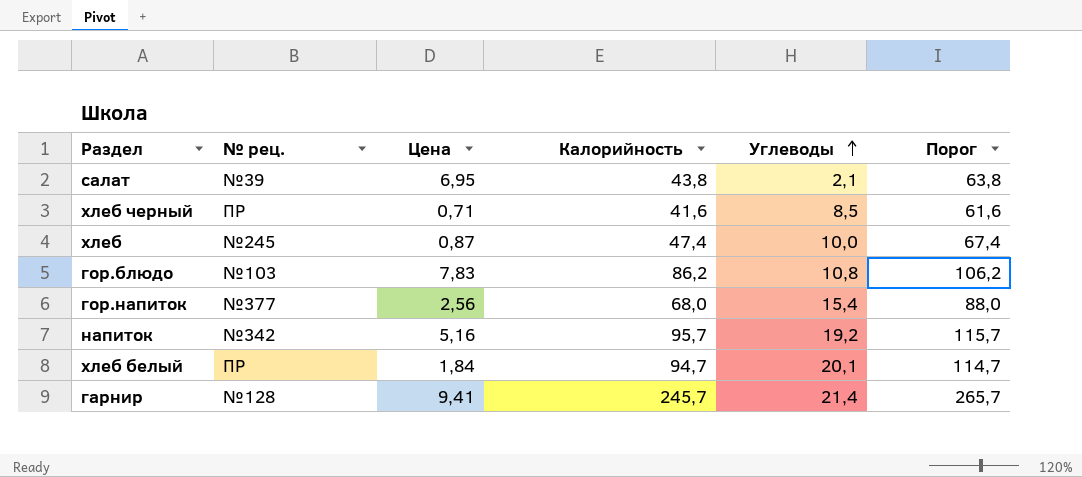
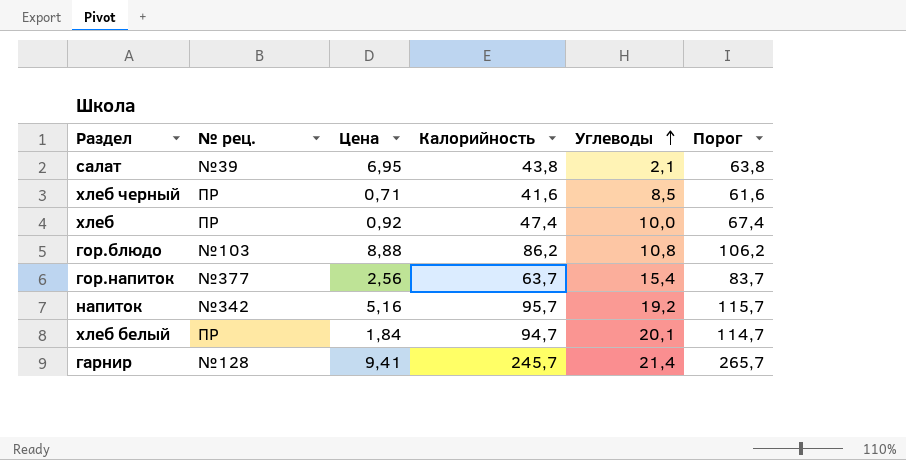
хлеб | № рец.: №245 -> ПР
хлеб | Цена: 0,87 -> 0,92
гор.блюдо | Цена: 7,83 -> 8,88
гор.напиток | Калорийность: 68,0 -> 63,7
гор.напиток | Порог: 88,0 -> 83,7

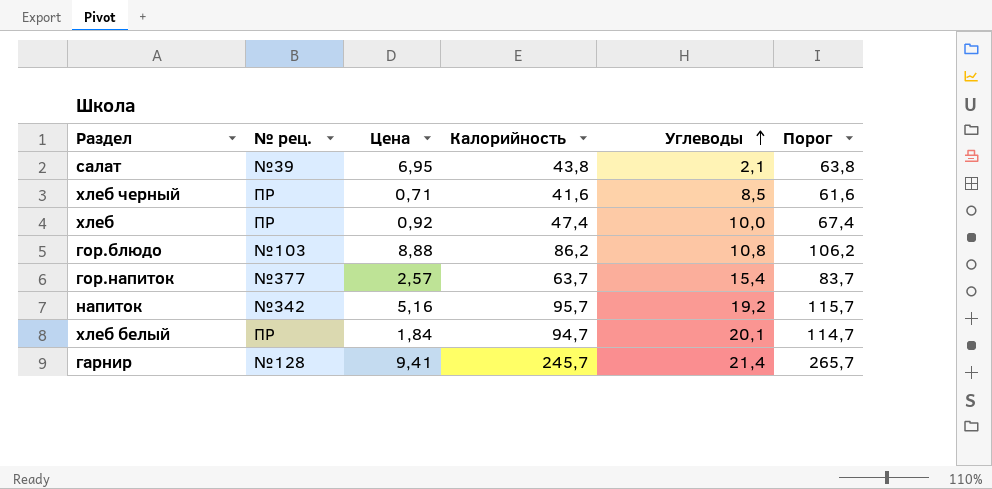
гор.напиток | Цена: 2,56 -> 2,57

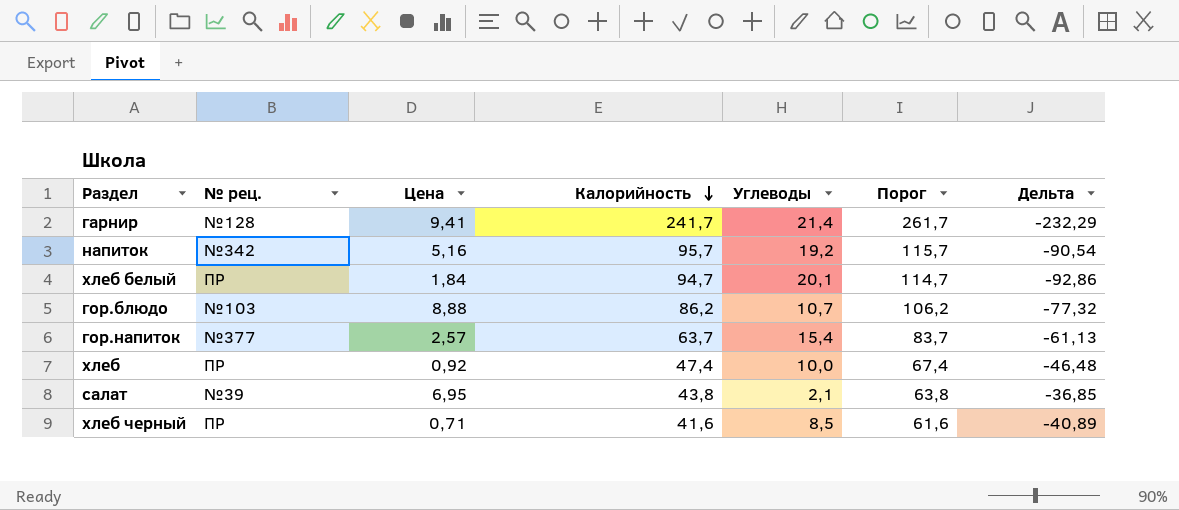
row order: Углеводы ascending -> Калорийность descending
column Дельта | formula: none -> [Цена] - [Калорийность]
гарнир | Калорийность: 245,7 -> 241,7
гарнир | Порог: 265,7 -> 261,7
гор.блюдо | Углеводы: 10,8 -> 10,7

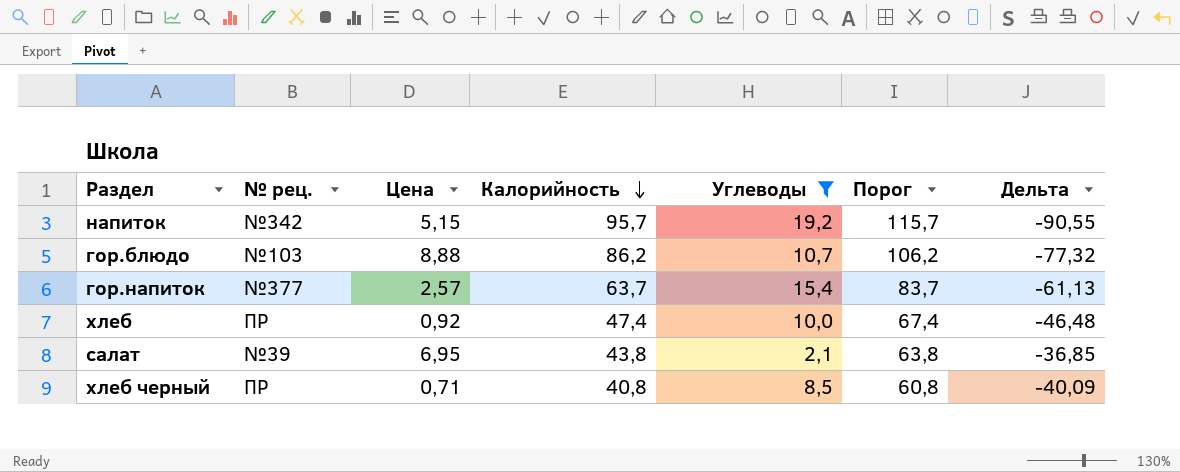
filter: none -> Углеводы <= 19,2
напиток | Цена: 5,16 -> 5,15
напиток | Дельта: -90,54 -> -90,55
хлеб черный | Калорийность: 41,6 -> 40,8
хлеб черный | Порог: 61,6 -> 60,8
хлеб черный | Дельта: -40,89 -> -40,09

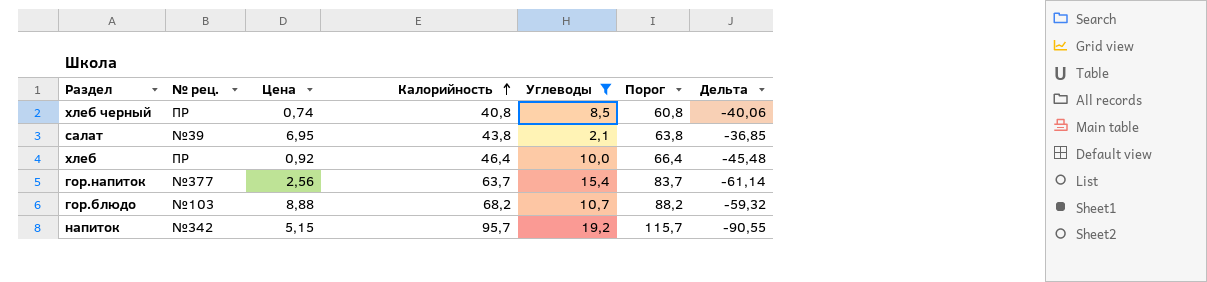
row order: Калорийность descending -> Калорийность ascending
хлеб черный | Цена: 0,71 -> 0,74
хлеб черный | Дельта: -40,09 -> -40,06
хлеб | Калорийность: 47,4 -> 46,4
хлеб | Порог: 67,4 -> 66,4
хлеб | Дельта: -46,48 -> -45,48
гор.напиток | Цена: 2,57 -> 2,56
гор.напиток | Дельта: -61,13 -> -61,14
гор.блюдо | Калорийность: 86,2 -> 68,2
гор.блюдо | Порог: 106,2 -> 88,2
гор.блюдо | Дельта: -77,32 -> -59,32

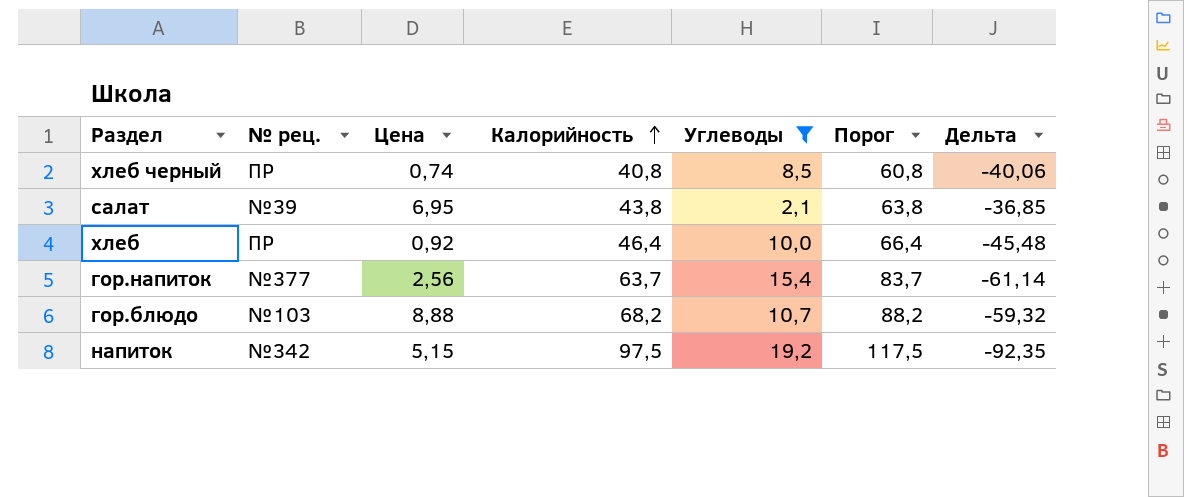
напиток | Калорийность: 95,7 -> 97,5
напиток | Порог: 115,7 -> 117,5
напиток | Дельта: -90,55 -> -92,35

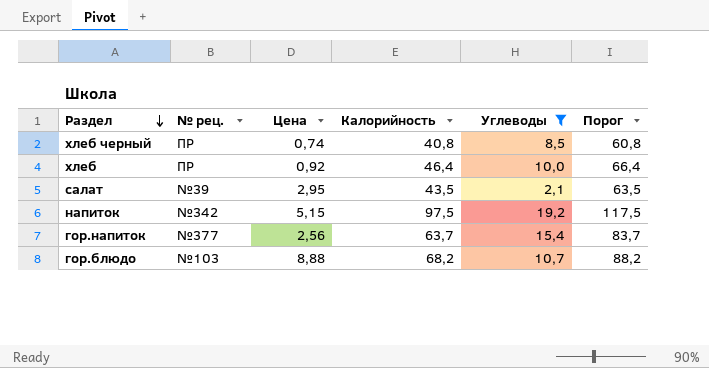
row order: Калорийность ascending -> Раздел descending
column Дельта | formula: [Цена] - [Калорийность] -> none
салат | Цена: 6,95 -> 2,95
салат | Калорийность: 43,8 -> 43,5
салат | Порог: 63,8 -> 63,5

